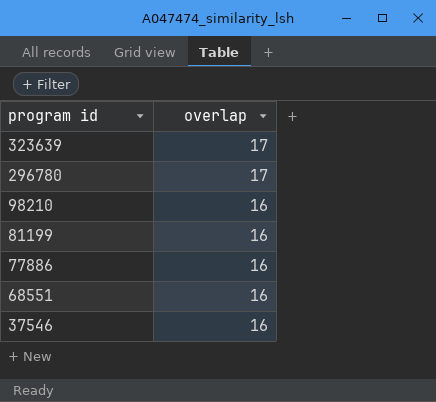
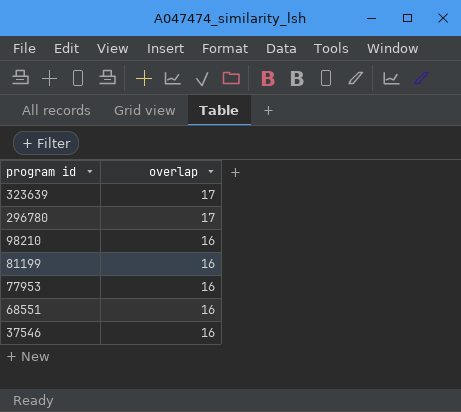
row 77886: 16 -> none
row 77953: none -> 16

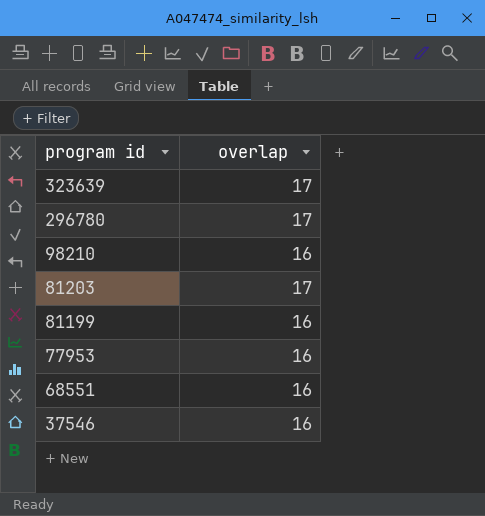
row 81203: none -> 17

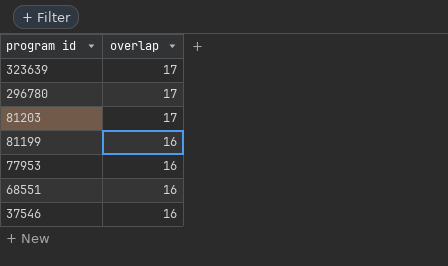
row 98210: 16 -> none

